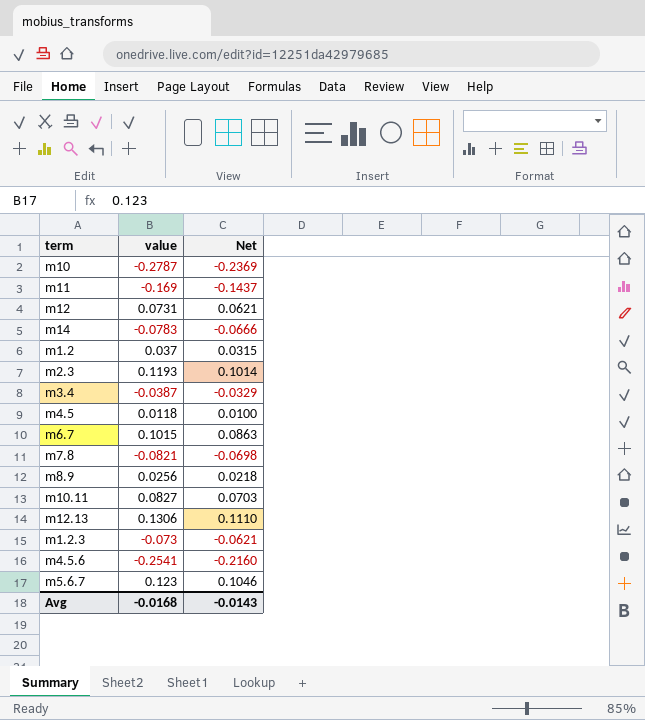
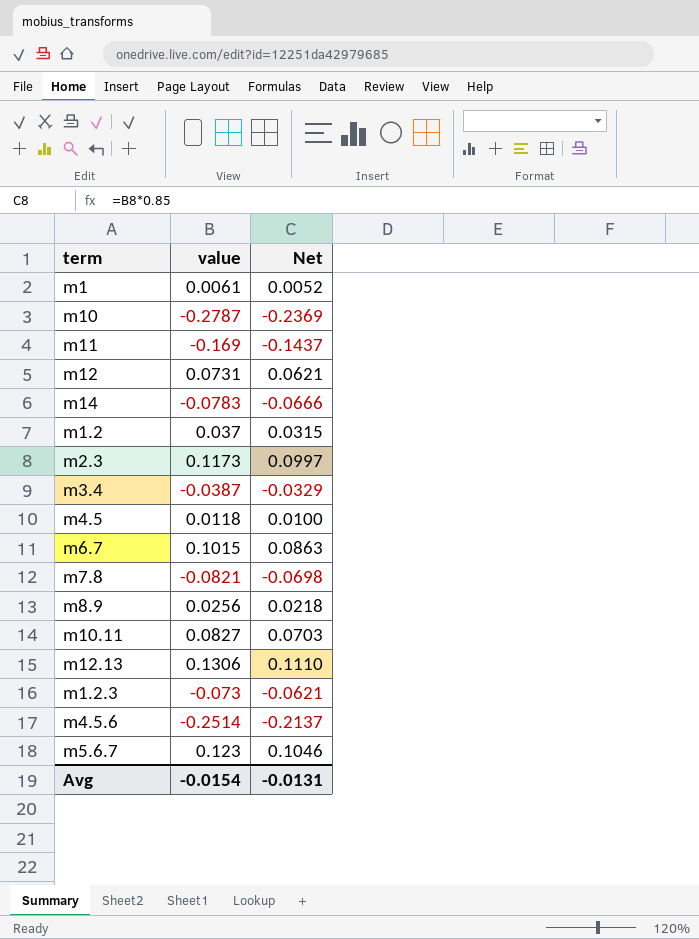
row m1: none -> 0.0061 | 0.0052
m2.3 | value: 0.1193 -> 0.1173
m2.3 | Net: 0.1014 -> 0.0997
m4.5.6 | value: -0.2541 -> -0.2514
m4.5.6 | Net: -0.2160 -> -0.2137
Avg | value: -0.0168 -> -0.0154
Avg | Net: -0.0143 -> -0.0131

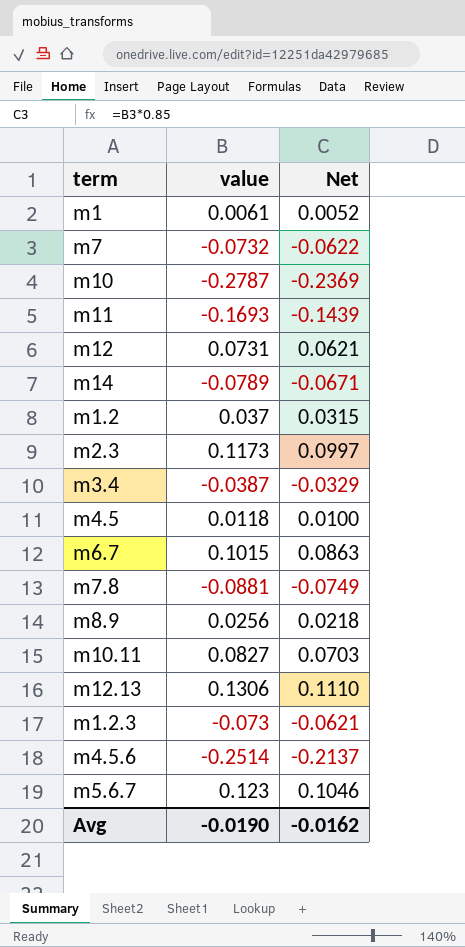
row m7: none -> -0.0732 | -0.0622
m11 | value: -0.169 -> -0.1693
m11 | Net: -0.1437 -> -0.1439
m14 | value: -0.0783 -> -0.0789
m14 | Net: -0.0666 -> -0.0671
m7.8 | value: -0.0821 -> -0.0881
m7.8 | Net: -0.0698 -> -0.0749
Avg | value: -0.0154 -> -0.0190
Avg | Net: -0.0131 -> -0.0162

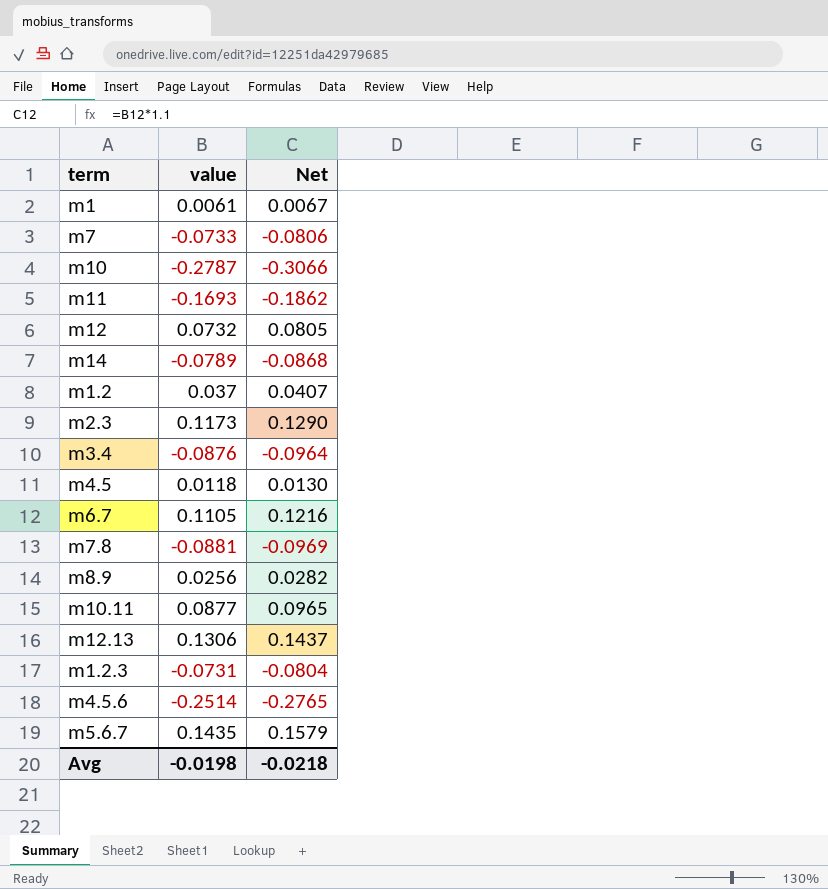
column Net | formula: [value] * 0.85 -> [value] * 1.1
m7 | value: -0.0732 -> -0.0733
m12 | value: 0.0731 -> 0.0732
m3.4 | value: -0.0387 -> -0.0876
m6.7 | value: 0.1015 -> 0.1105
m10.11 | value: 0.0827 -> 0.0877
m1.2.3 | value: -0.073 -> -0.0731
m5.6.7 | value: 0.123 -> 0.1435
Avg | value: -0.0190 -> -0.0198
Avg | Net: -0.0162 -> -0.0218

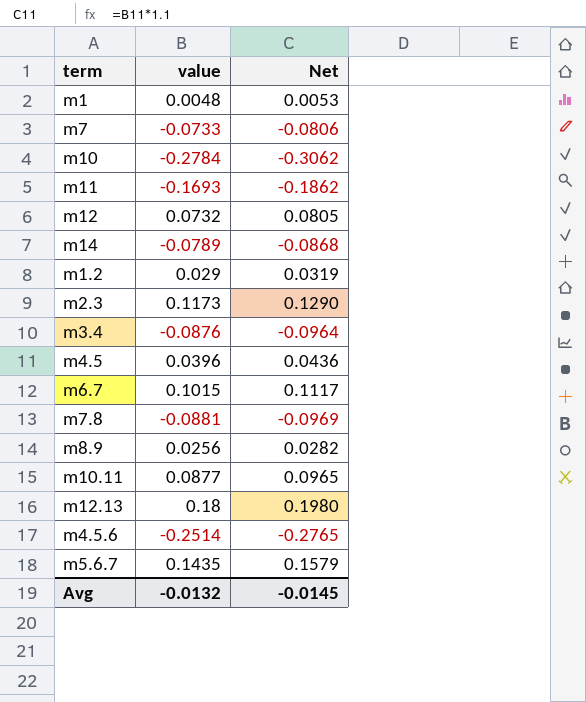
row m1.2.3: -0.0731 | -0.0804 -> none
m1 | value: 0.0061 -> 0.0048
m1 | Net: 0.0067 -> 0.0053
m10 | value: -0.2787 -> -0.2784
m10 | Net: -0.3066 -> -0.3062
m1.2 | value: 0.037 -> 0.029
m1.2 | Net: 0.0407 -> 0.0319
m4.5 | value: 0.0118 -> 0.0396
m4.5 | Net: 0.0130 -> 0.0436
m6.7 | value: 0.1105 -> 0.1015
m6.7 | Net: 0.1216 -> 0.1117
m12.13 | value: 0.1306 -> 0.18
m12.13 | Net: 0.1437 -> 0.1980
Avg | value: -0.0198 -> -0.0132
Avg | Net: -0.0218 -> -0.0145

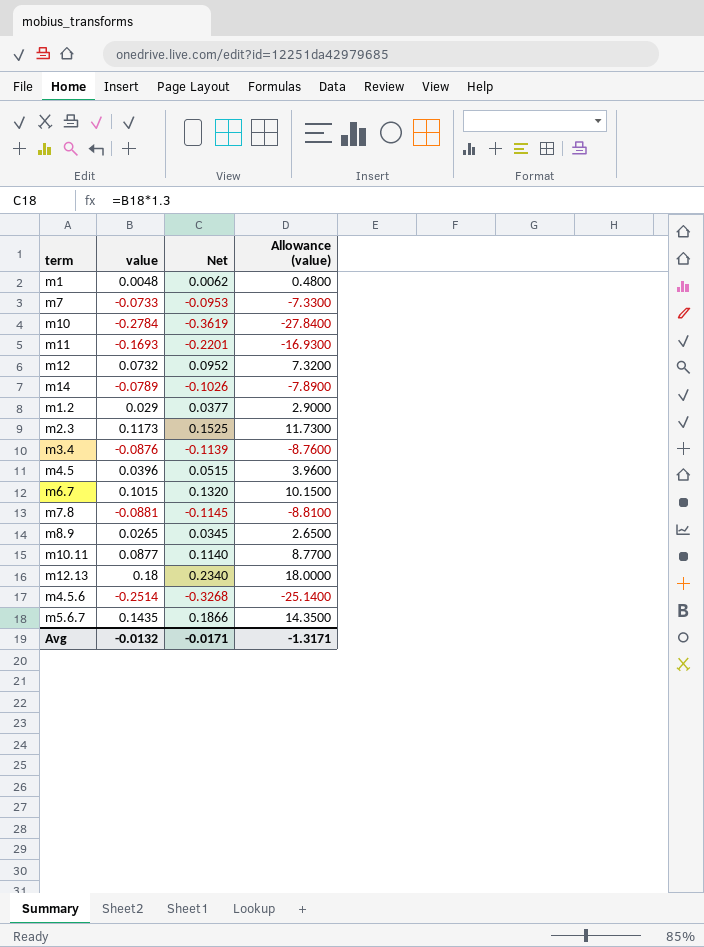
column Net | formula: [value] * 1.1 -> [value] * 1.3
column Allowance (value) | formula: none -> [value] * 100
m8.9 | value: 0.0256 -> 0.0265
Avg | Net: -0.0145 -> -0.0171

